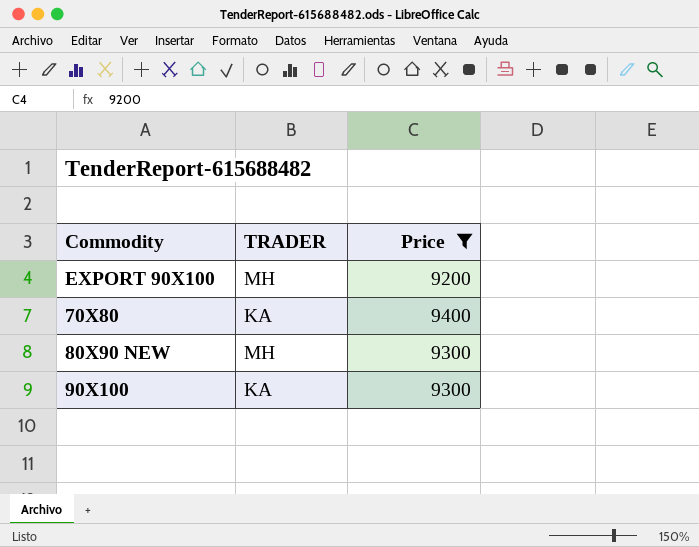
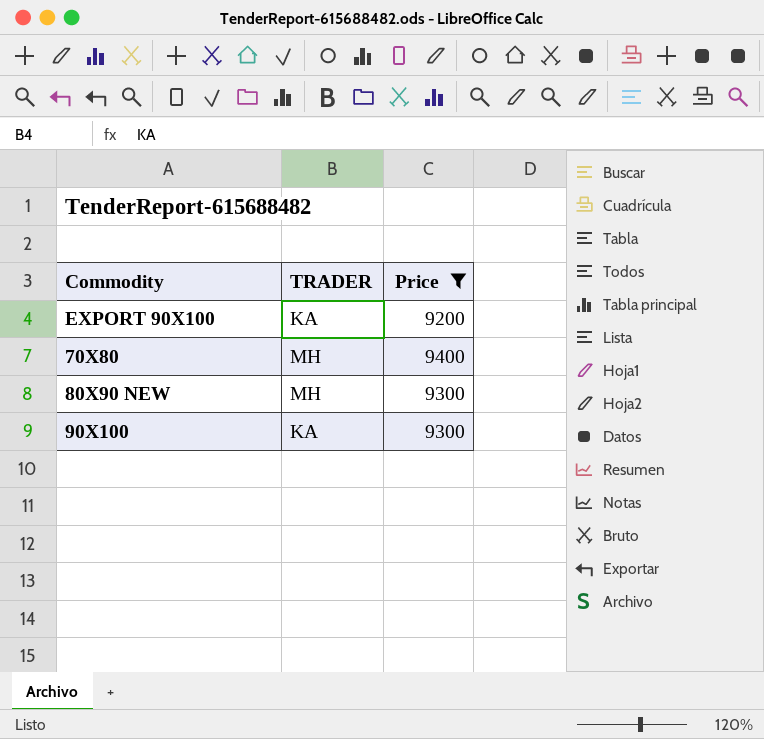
EXPORT 90X100 | TRADER: MH -> KA
70X80 | TRADER: KA -> MH

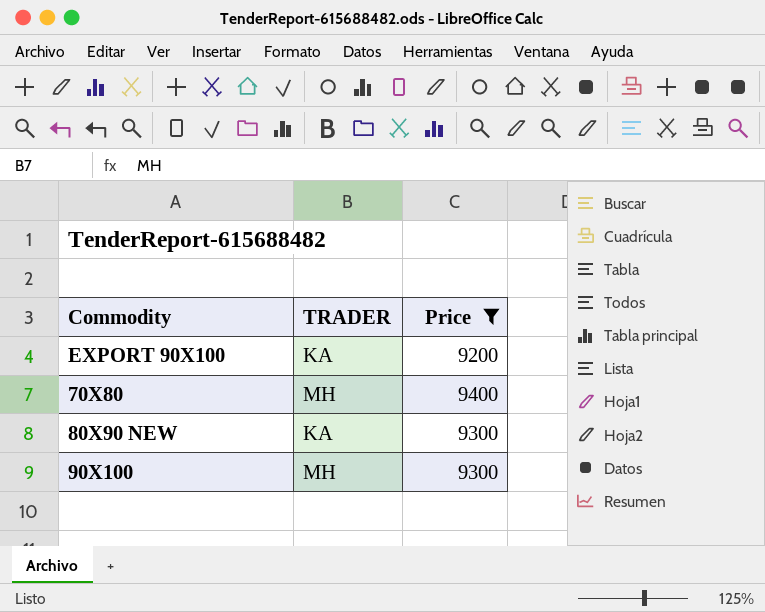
80X90 NEW | TRADER: MH -> KA
90X100 | TRADER: KA -> MH

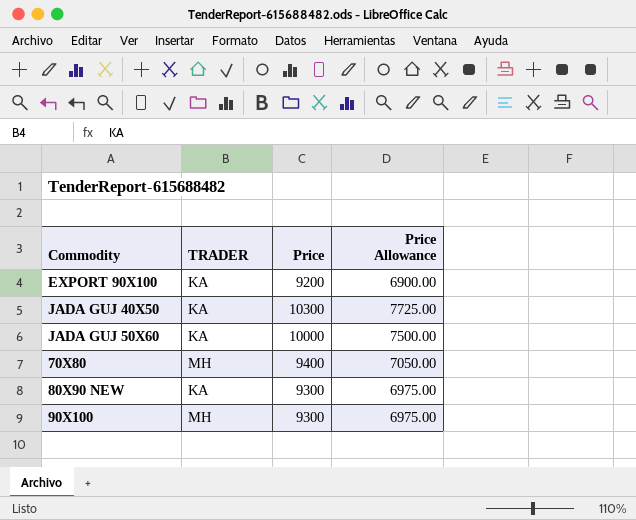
filter: Price <= 9400 -> none
column Price Allowance | formula: none -> [Price] * 0.75

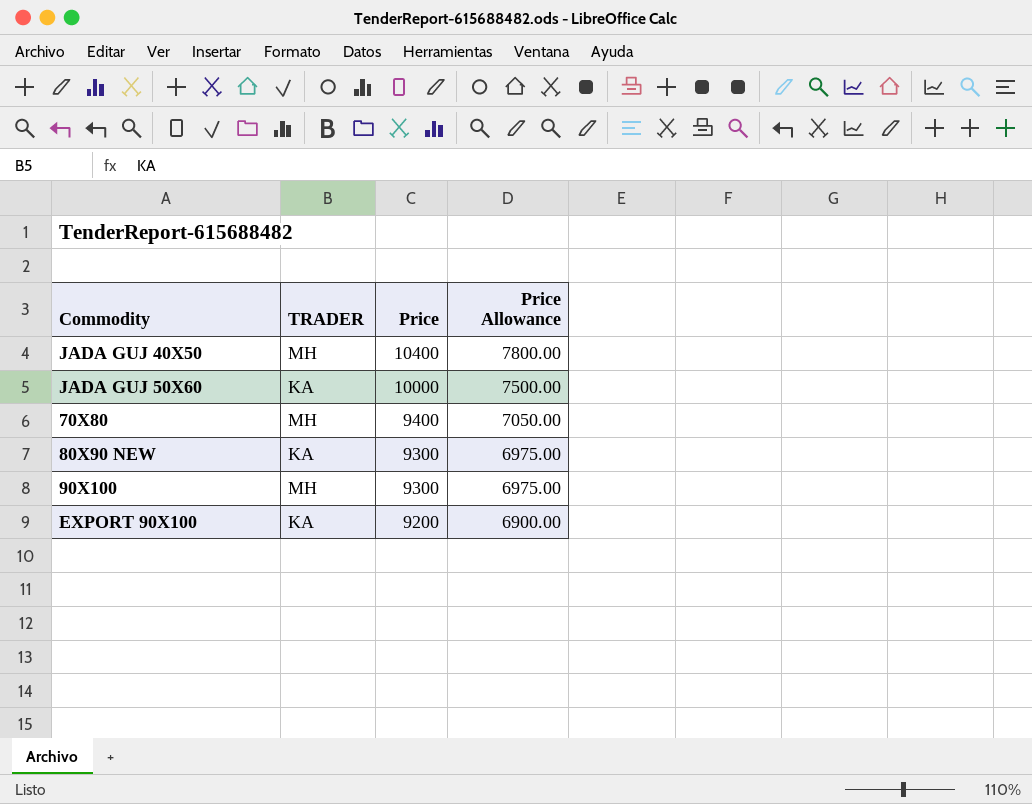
row order: none -> Price descending
JADA GUJ 40X50 | TRADER: KA -> MH
JADA GUJ 40X50 | Price: 10300 -> 10400
JADA GUJ 40X50 | Price Allowance: 7725.00 -> 7800.00

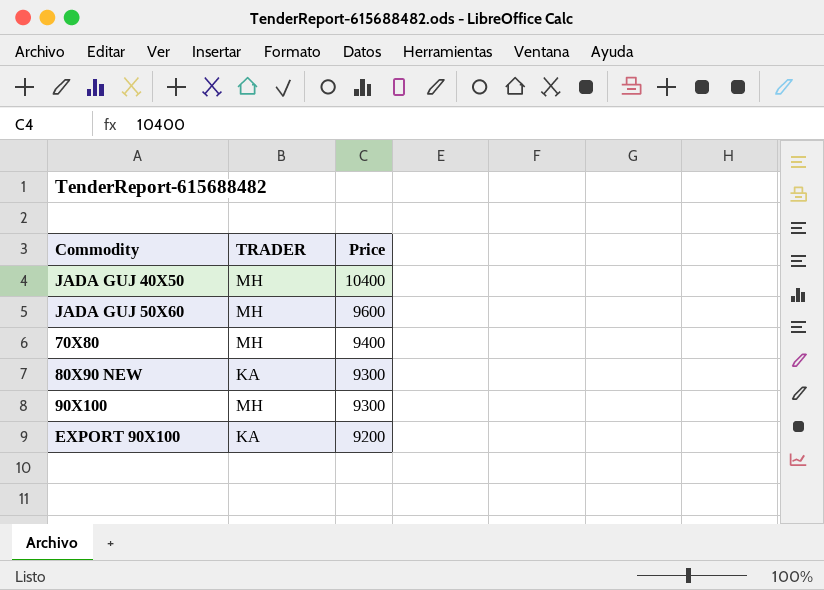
column Price Allowance | formula: [Price] * 0.75 -> none
JADA GUJ 50X60 | TRADER: KA -> MH
JADA GUJ 50X60 | Price: 10000 -> 9600

